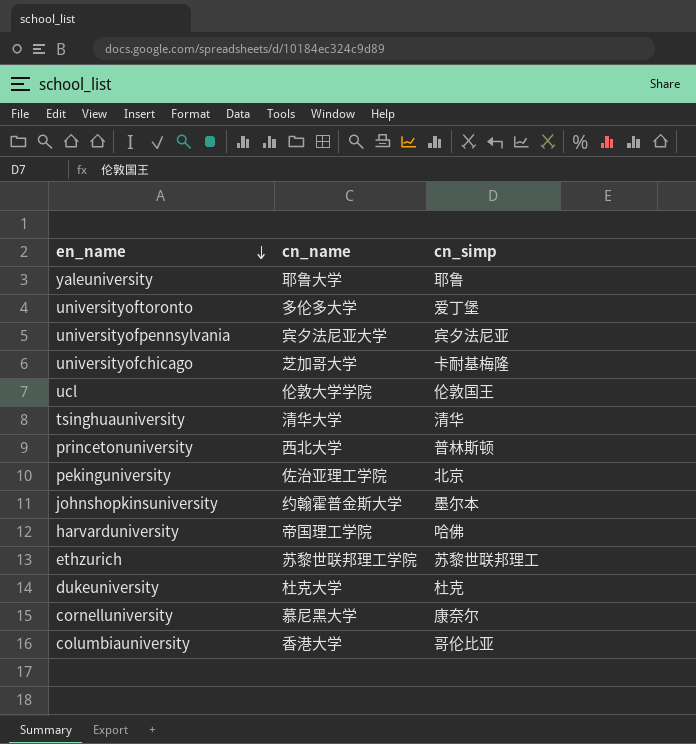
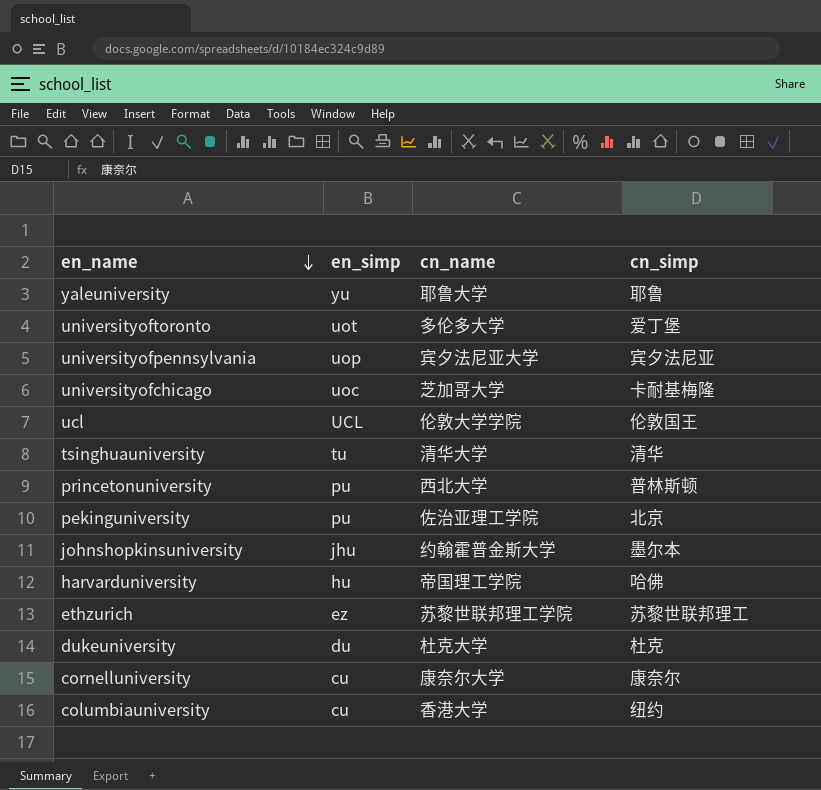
column en_simp | position: none -> 2
cornelluniversity | cn_name: 慕尼黑大学 -> 康奈尔大学
columbiauniversity | cn_simp: 哥伦比亚 -> 纽约

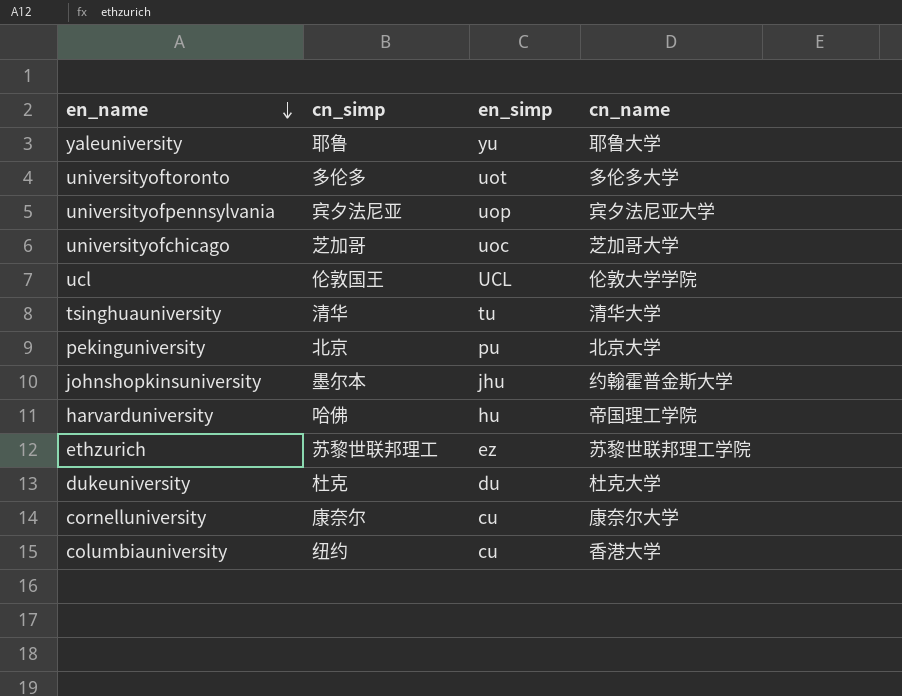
column cn_simp | position: 4 -> 2
row princetonuniversity: pu | 西北大学 | 普林斯顿 -> none
universityoftoronto | cn_simp: 爱丁堡 -> 多伦多
universityofchicago | cn_simp: 卡耐基梅隆 -> 芝加哥
pekinguniversity | cn_name: 佐治亚理工学院 -> 北京大学

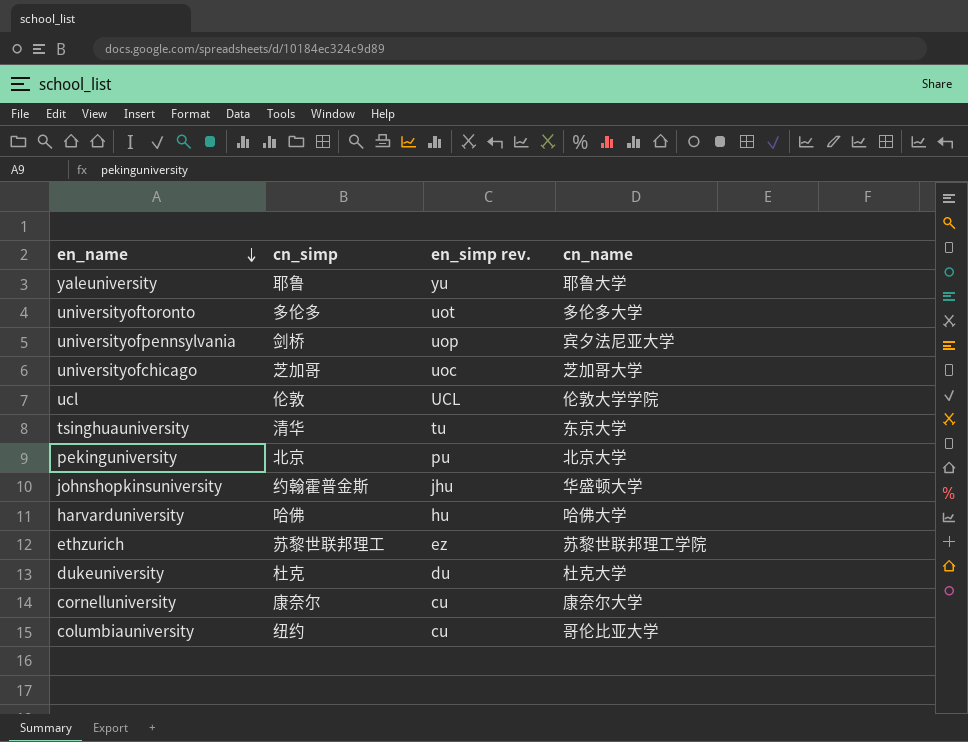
column name: en_simp -> en_simp rev.
universityofpennsylvania | cn_simp: 宾夕法尼亚 -> 剑桥
ucl | cn_simp: 伦敦国王 -> 伦敦
tsinghuauniversity | cn_name: 清华大学 -> 东京大学
johnshopkinsuniversity | cn_simp: 墨尔本 -> 约翰霍普金斯
johnshopkinsuniversity | cn_name: 约翰霍普金斯大学 -> 华盛顿大学
harvarduniversity | cn_name: 帝国理工学院 -> 哈佛大学
columbiauniversity | cn_name: 香港大学 -> 哥伦比亚大学

